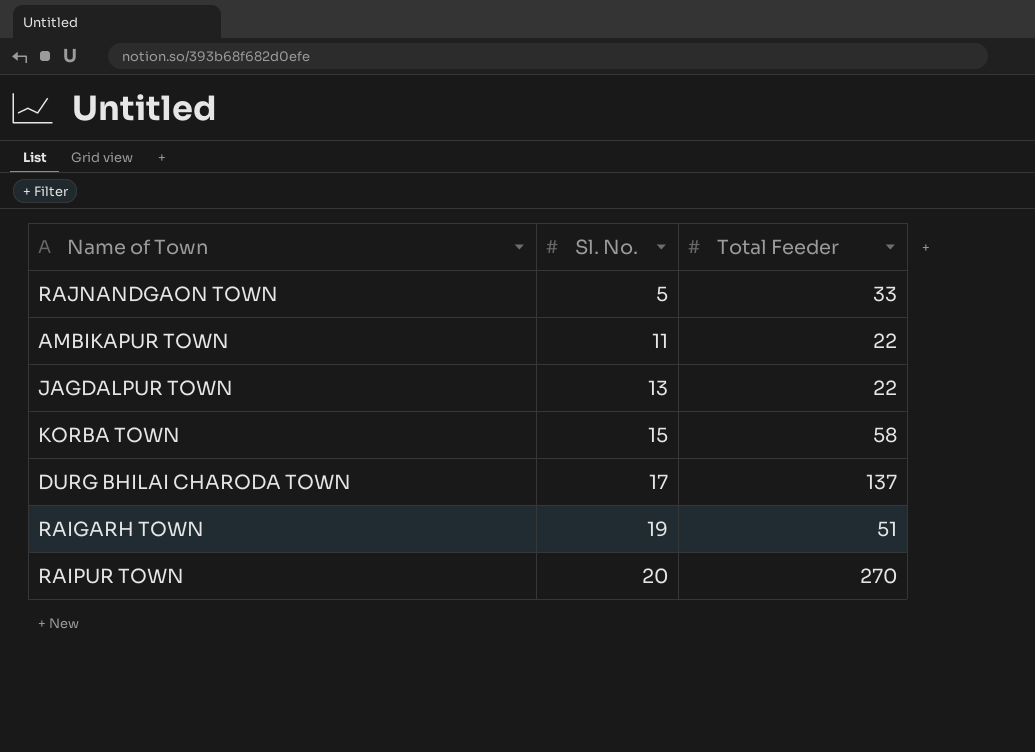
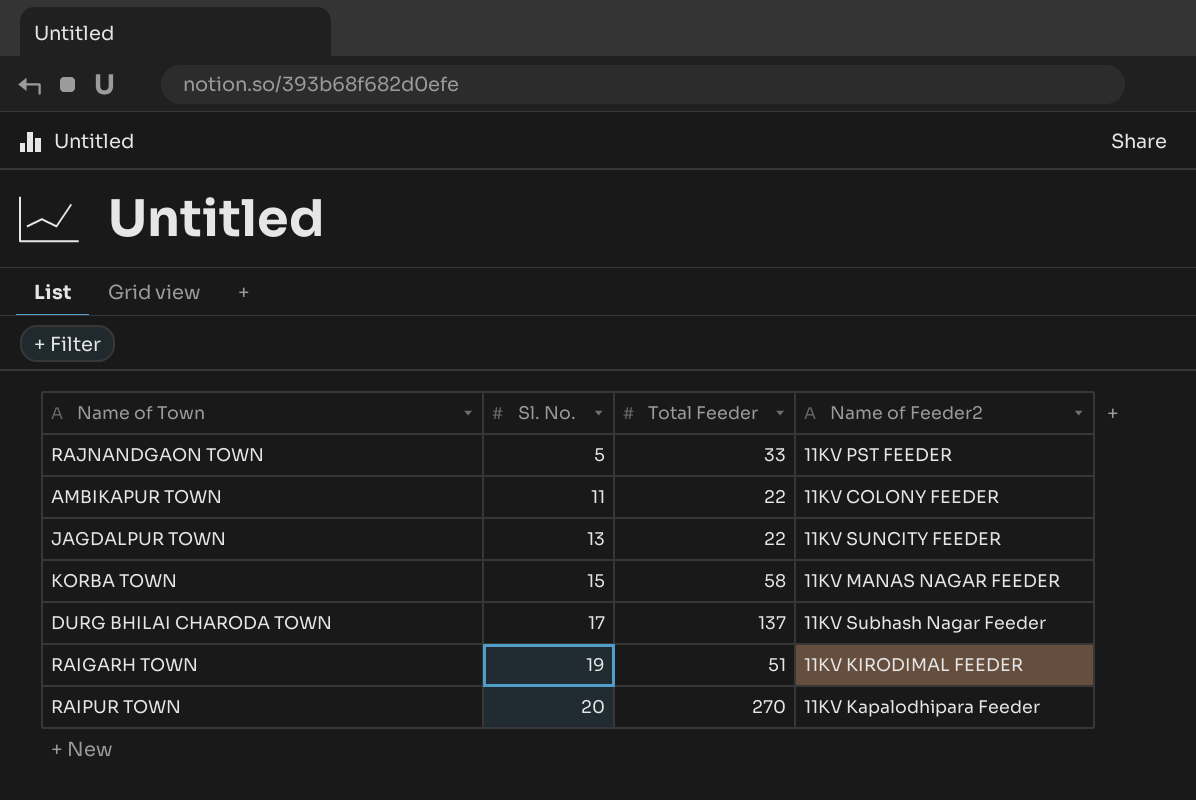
column Name of Feeder2 | position: none -> 4

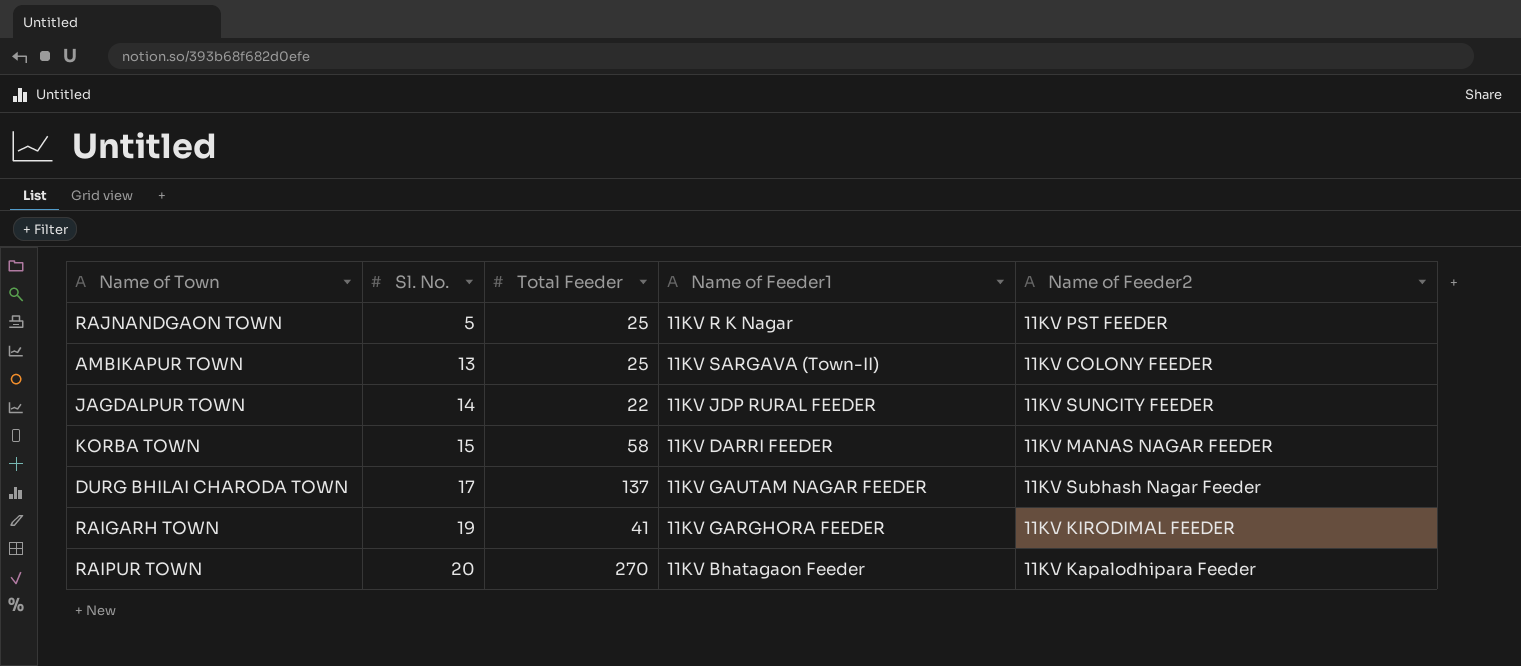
column Name of Feeder1 | position: none -> 4
RAJNANDGAON TOWN | Total Feeder: 33 -> 25
AMBIKAPUR TOWN | Sl. No.: 11 -> 13
AMBIKAPUR TOWN | Total Feeder: 22 -> 25
JAGDALPUR TOWN | Sl. No.: 13 -> 14
RAIGARH TOWN | Total Feeder: 51 -> 41

